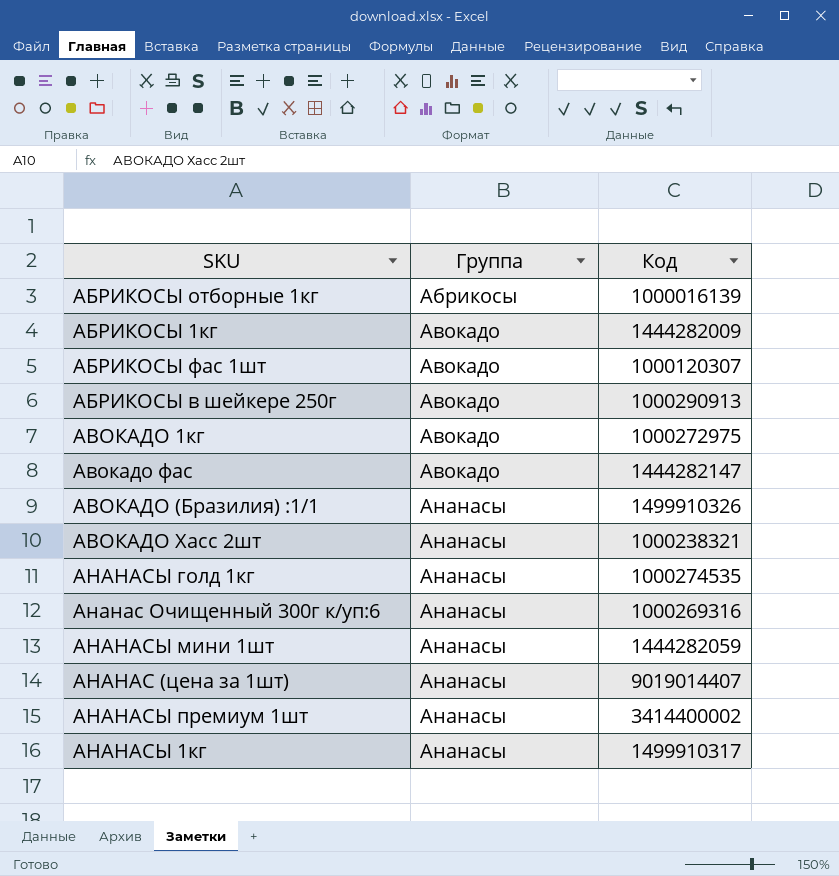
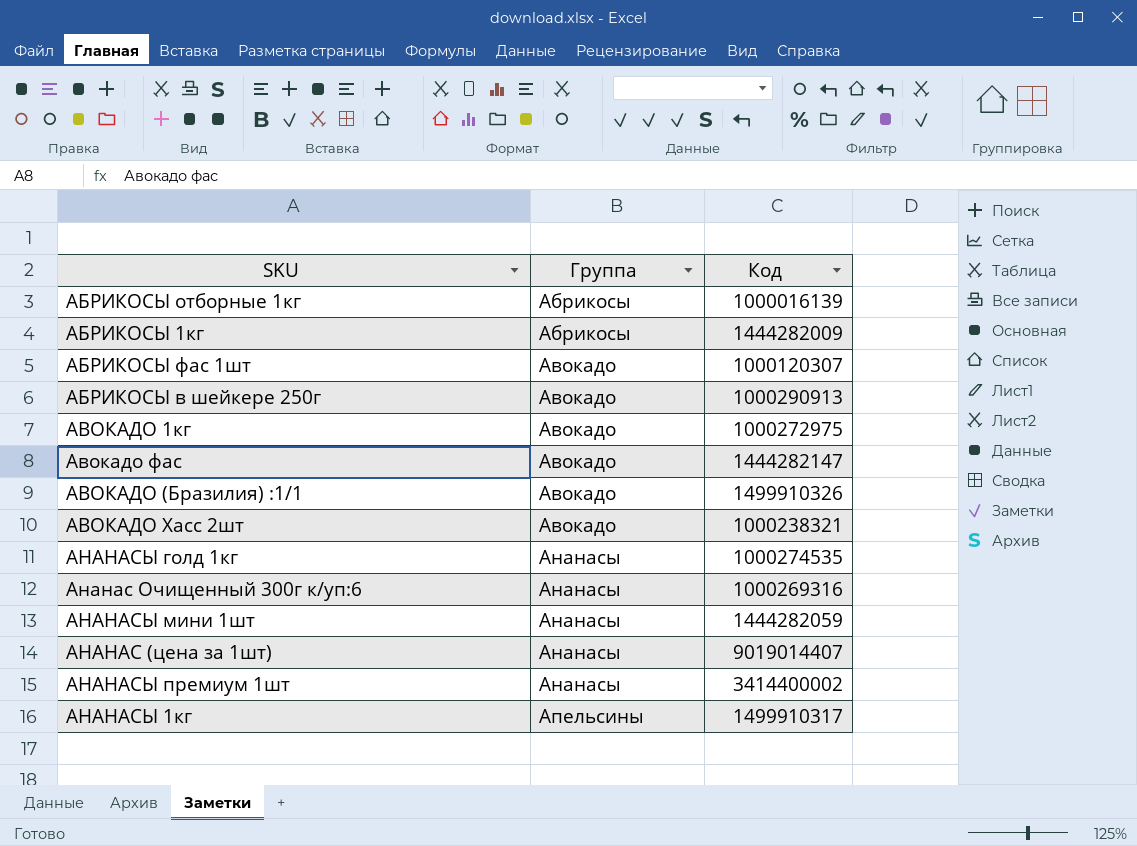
АБРИКОСЫ 1кг | Группа: Авокадо -> Абрикосы
АВОКАДО (Бразилия) :1/1 | Группа: Ананасы -> Авокадо
АВОКАДО Хасс 2шт | Группа: Ананасы -> Авокадо
АНАНАСЫ 1кг | Группа: Ананасы -> Апельсины

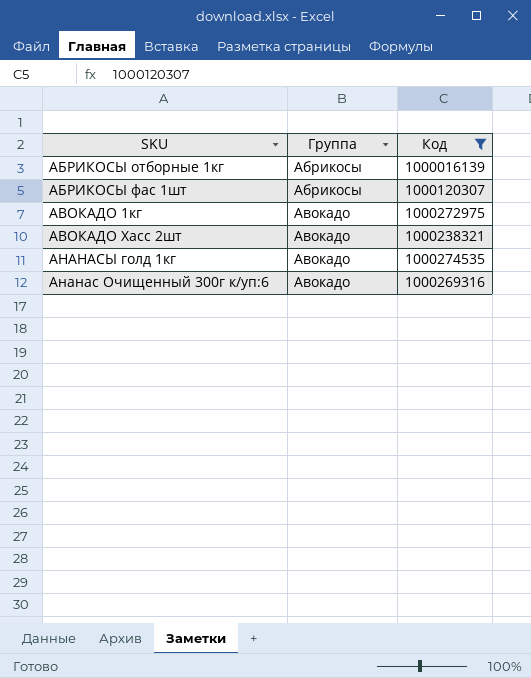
filter: none -> Код <= 1000274535
АБРИКОСЫ фас 1шт | Группа: Авокадо -> Абрикосы
АНАНАСЫ голд 1кг | Группа: Ананасы -> Авокадо
Ананас Очищенный 300г к/уп:6 | Группа: Ананасы -> Авокадо

